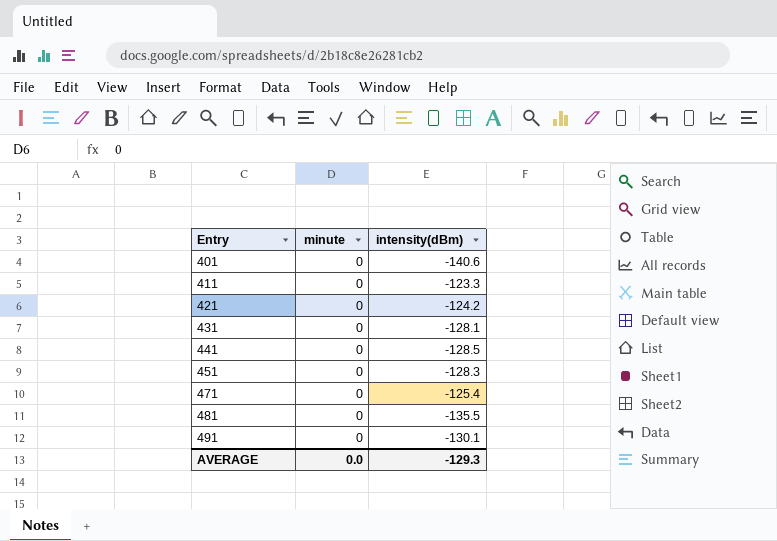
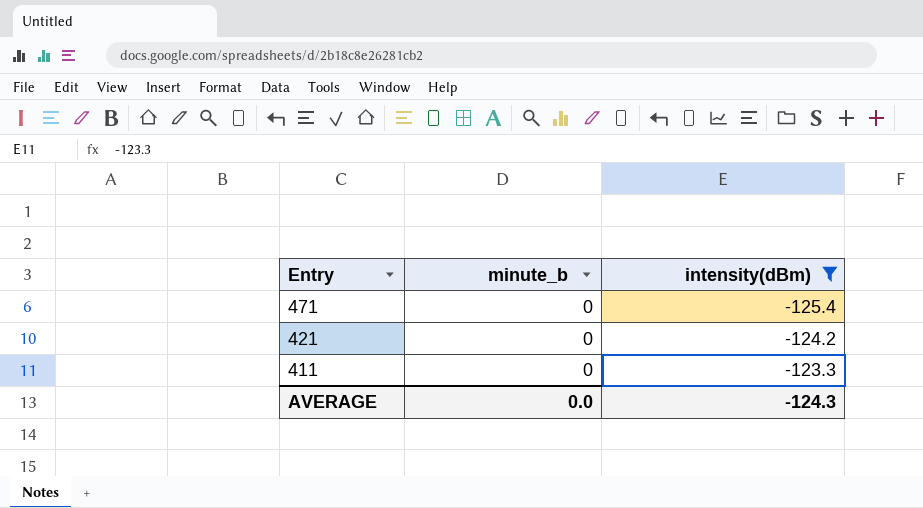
filter: none -> intensity(dBm) >= -125.4
row order: Entry ascending -> Entry descending
column name: minute -> minute_b
AVERAGE | intensity(dBm): -129.3 -> -124.3

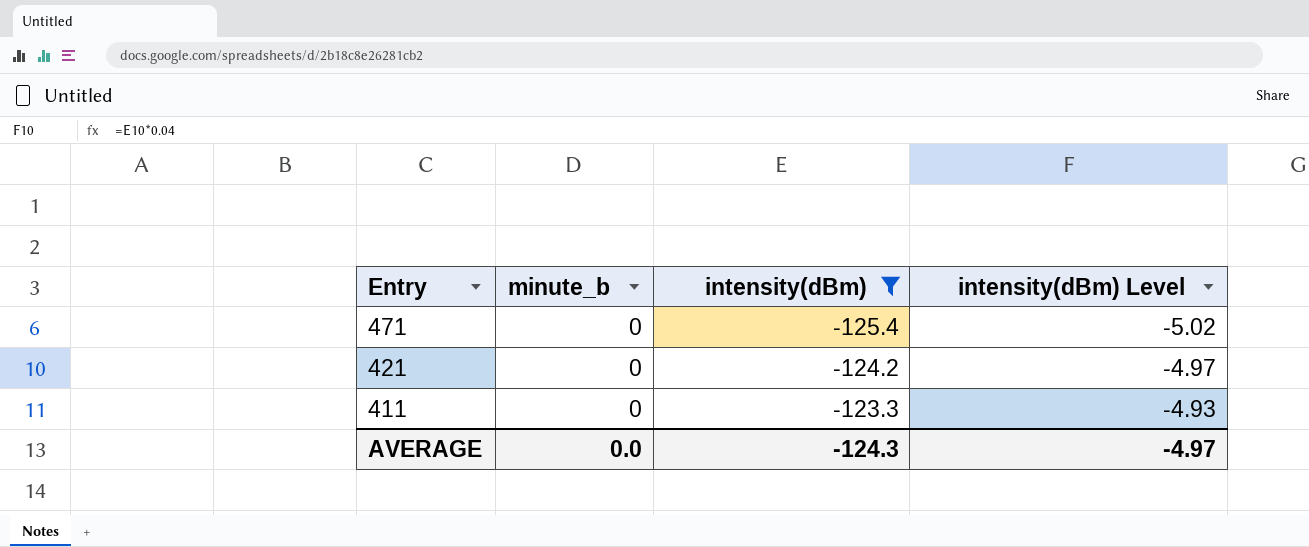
column intensity(dBm) Level | formula: none -> [intensity(dBm)] * 0.04

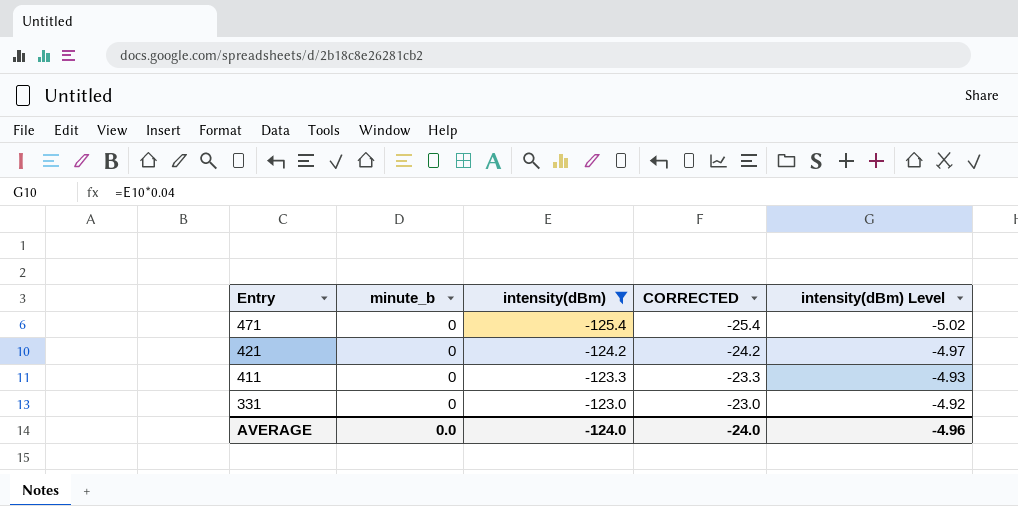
column CORRECTED | formula: none -> [intensity(dBm)] + 100
row 331: none -> 0 | -123.0 | -23.0 | -4.92
AVERAGE | intensity(dBm): -124.3 -> -124.0
AVERAGE | intensity(dBm) Level: -4.97 -> -4.96

